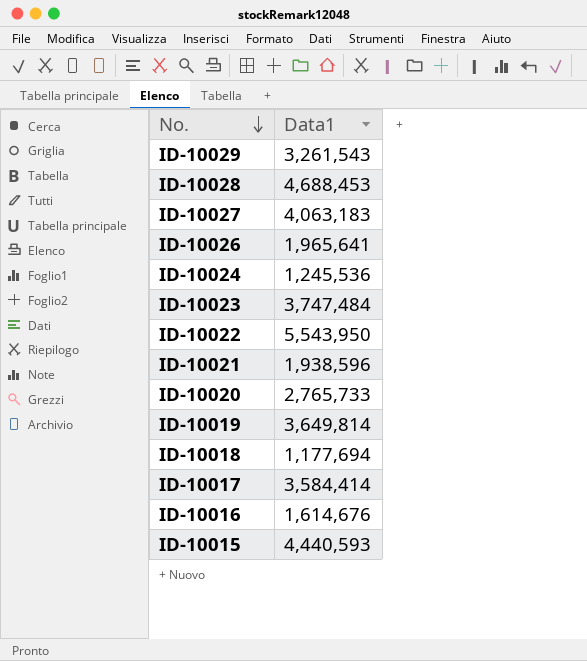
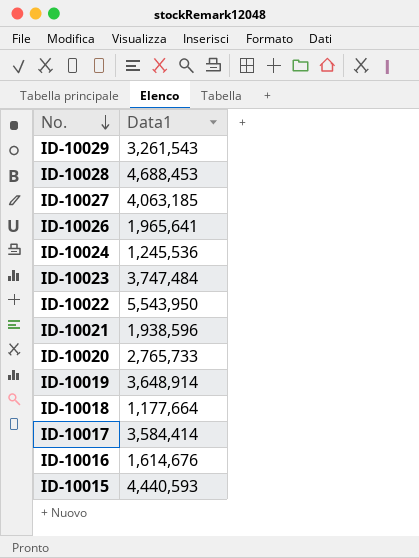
ID-10027 | Data1: 4,063,183 -> 4,063,185
ID-10019 | Data1: 3,649,814 -> 3,648,914
ID-10018 | Data1: 1,177,694 -> 1,177,664

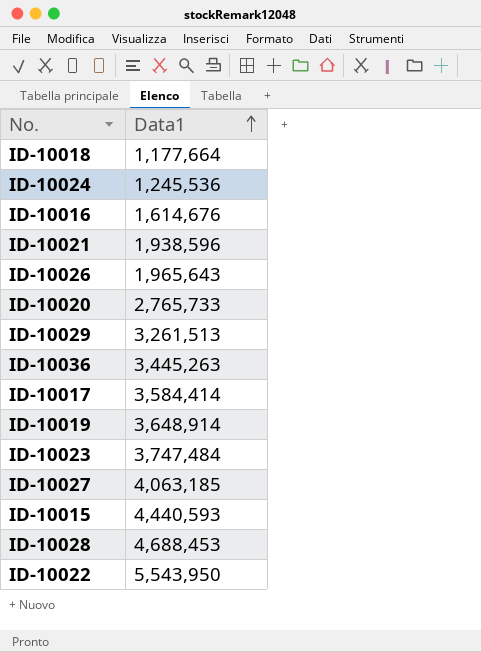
row order: No. descending -> Data1 ascending
ID-10026 | Data1: 1,965,641 -> 1,965,643
ID-10029 | Data1: 3,261,543 -> 3,261,513
row ID-10036: none -> 3,445,263

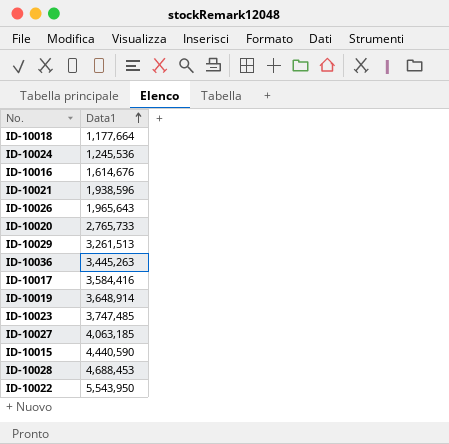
ID-10017 | Data1: 3,584,414 -> 3,584,416
ID-10023 | Data1: 3,747,484 -> 3,747,485
ID-10015 | Data1: 4,440,593 -> 4,440,590

